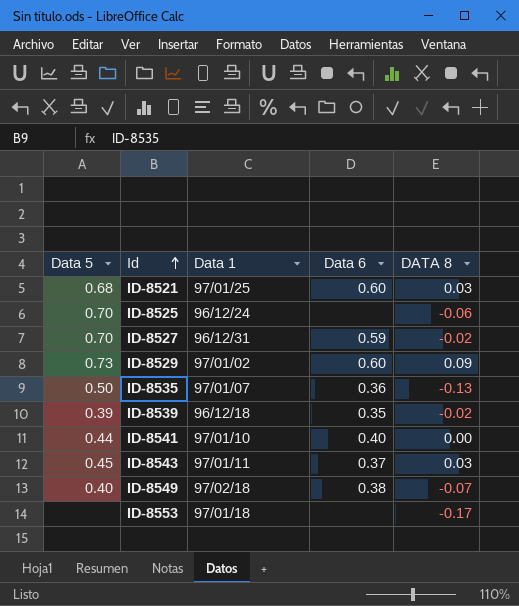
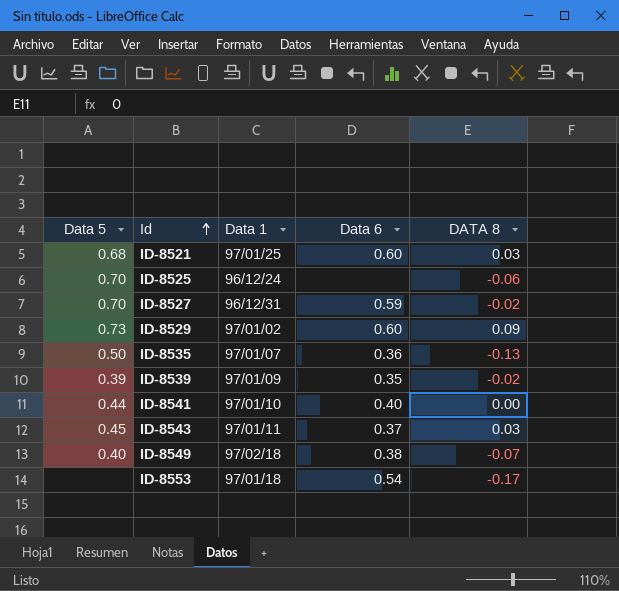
ID-8539 | Data 1: 96/12/18 -> 97/01/09
ID-8553 | Data 6: none -> 0.54

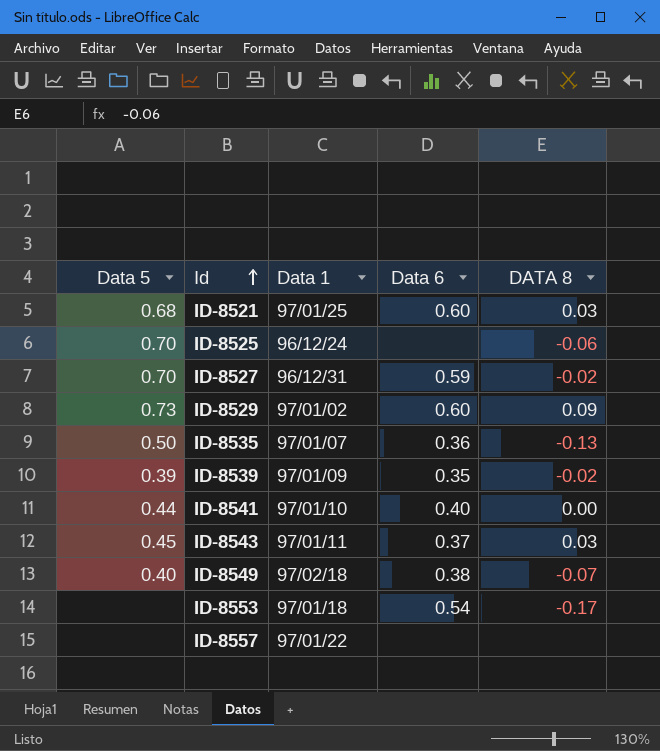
row ID-8557: none -> none | 97/01/22 | none | none

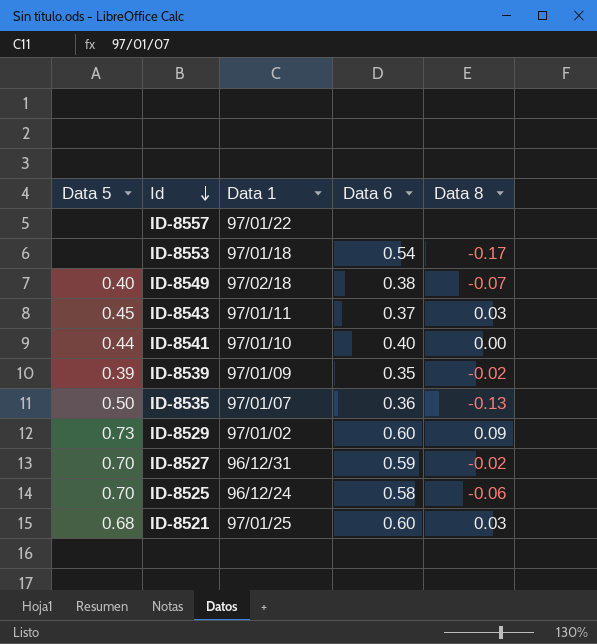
row order: Id ascending -> Id descending
column name: DATA 8 -> Data 8
ID-8525 | Data 6: none -> 0.58

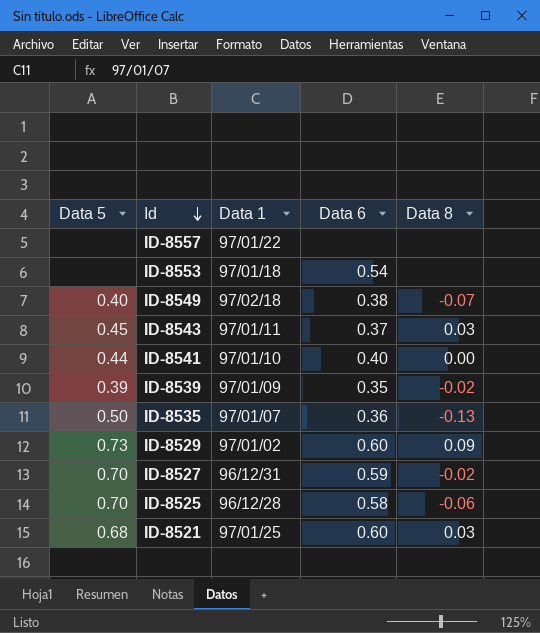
ID-8553 | Data 8: -0.17 -> none
ID-8525 | Data 1: 96/12/24 -> 96/12/28

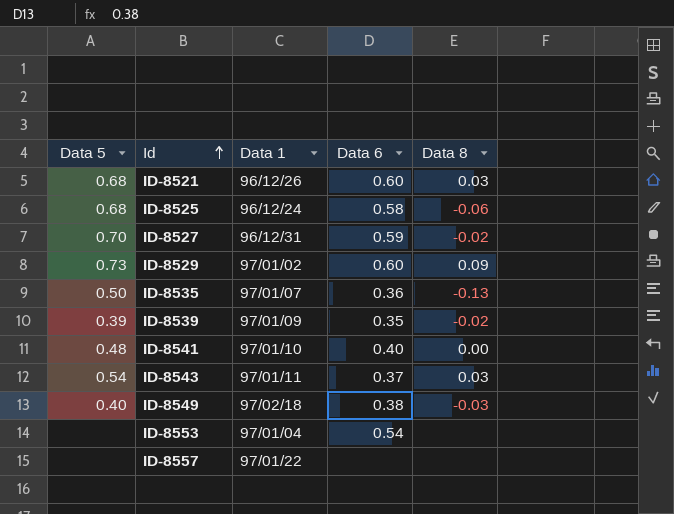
row order: Id descending -> Id ascending
ID-8521 | Data 1: 97/01/25 -> 96/12/26
ID-8525 | Data 5: 0.70 -> 0.68
ID-8525 | Data 1: 96/12/28 -> 96/12/24
ID-8541 | Data 5: 0.44 -> 0.48
ID-8543 | Data 5: 0.45 -> 0.54
ID-8549 | Data 8: -0.07 -> -0.03
ID-8553 | Data 1: 97/01/18 -> 97/01/04

